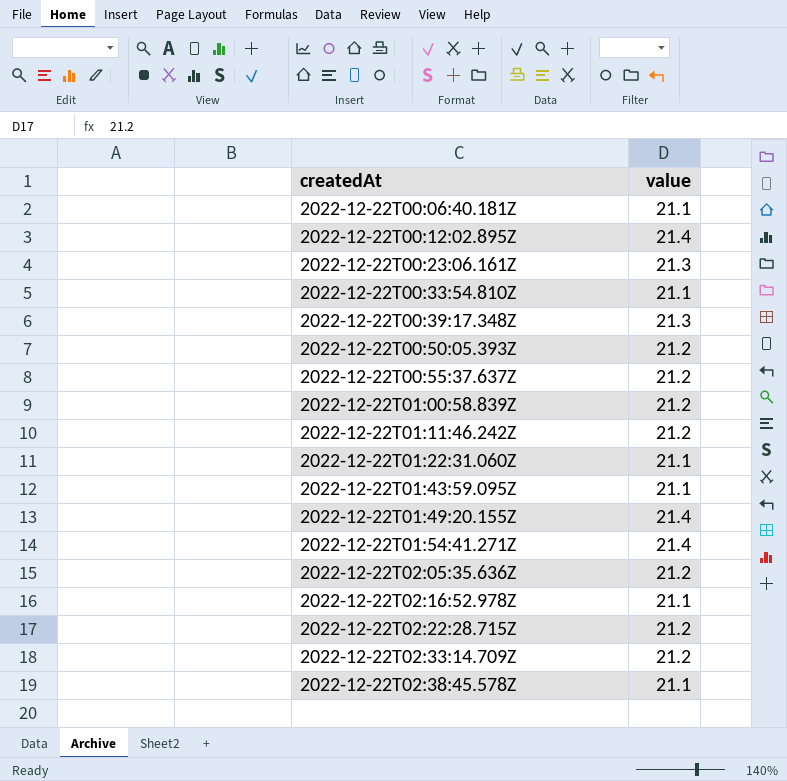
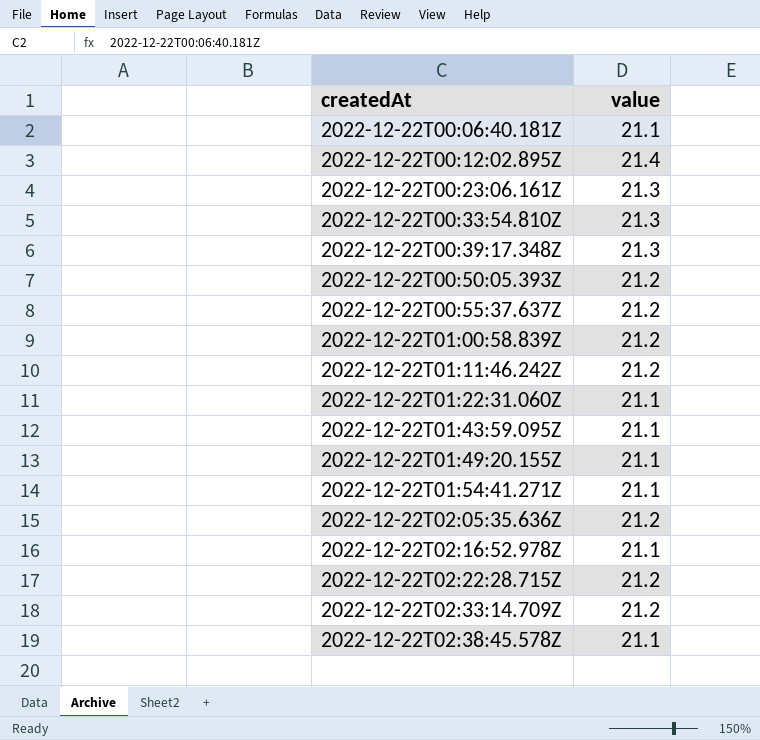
2022-12-22T00:33:54.810Z | value: 21.1 -> 21.3
2022-12-22T01:49:20.155Z | value: 21.4 -> 21.1
2022-12-22T01:54:41.271Z | value: 21.4 -> 21.1

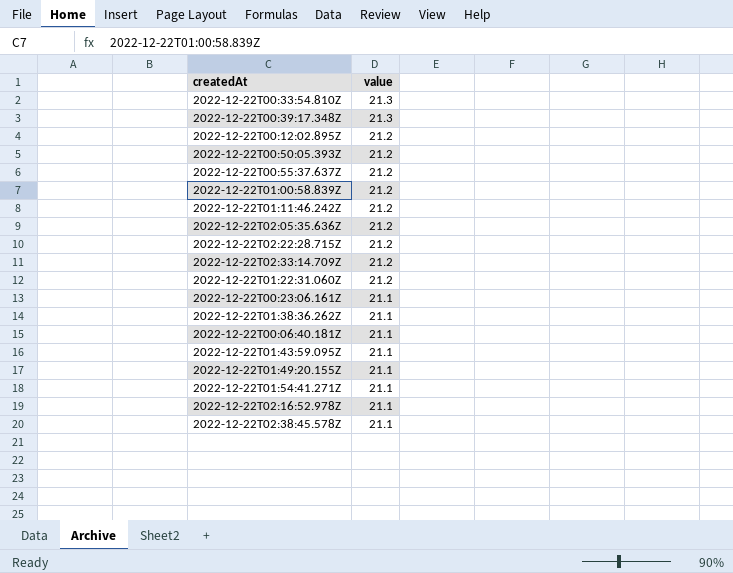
row order: createdAt ascending -> value descending
2022-12-22T00:12:02.895Z | value: 21.4 -> 21.2
2022-12-22T01:22:31.060Z | value: 21.1 -> 21.2
2022-12-22T00:23:06.161Z | value: 21.3 -> 21.1
row 2022-12-22T01:38:36.262Z: none -> 21.1

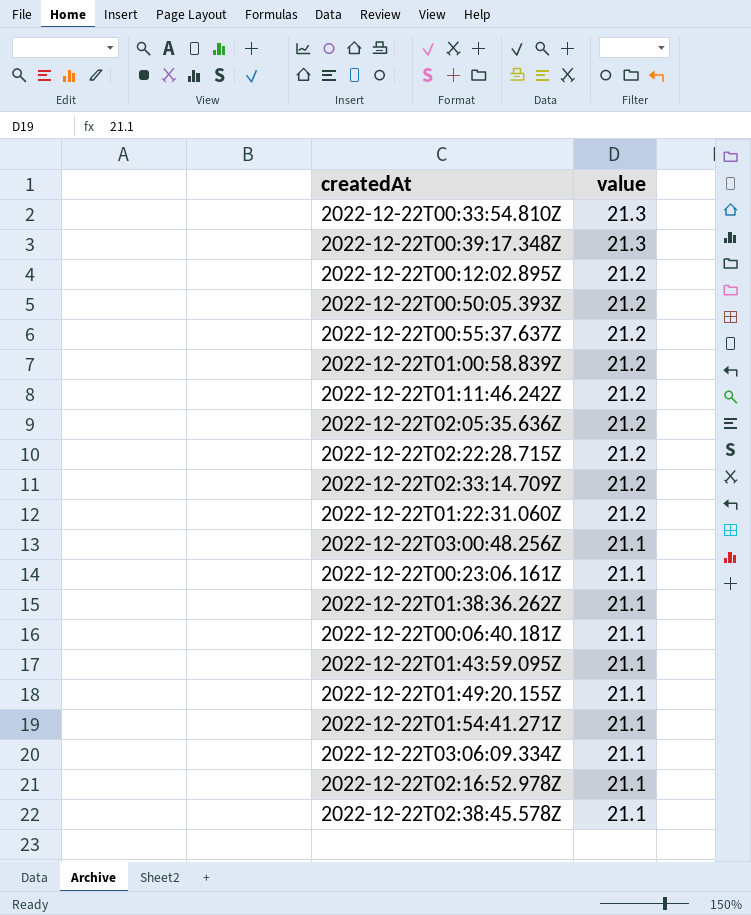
row 2022-12-22T03:00:48.256Z: none -> 21.1
row 2022-12-22T03:06:09.334Z: none -> 21.1

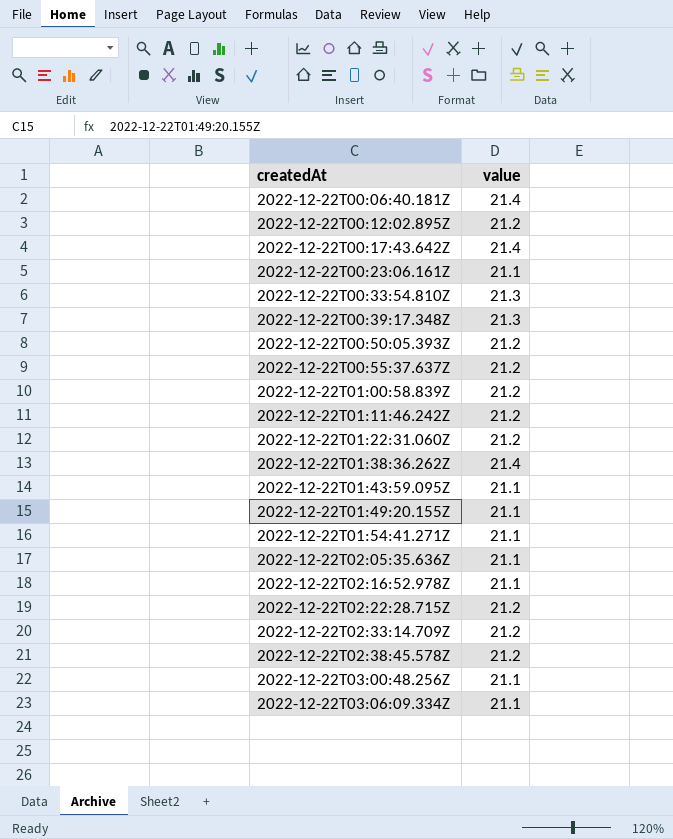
row order: value descending -> createdAt ascending
2022-12-22T00:06:40.181Z | value: 21.1 -> 21.4
row 2022-12-22T00:17:43.642Z: none -> 21.4
2022-12-22T01:38:36.262Z | value: 21.1 -> 21.4
2022-12-22T02:05:35.636Z | value: 21.2 -> 21.1
2022-12-22T02:38:45.578Z | value: 21.1 -> 21.2

